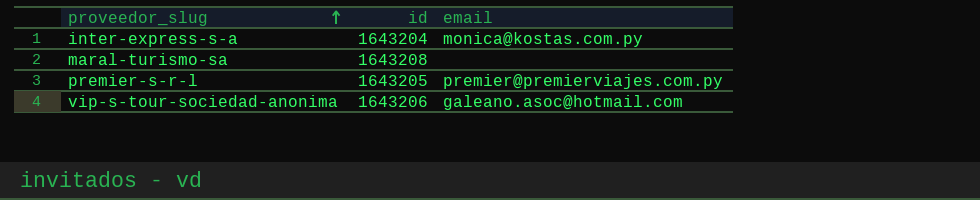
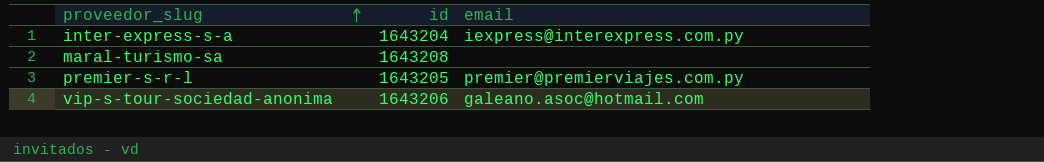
inter-express-s-a | email: monica@kostas.com.py -> iexpress@interexpress.com.py

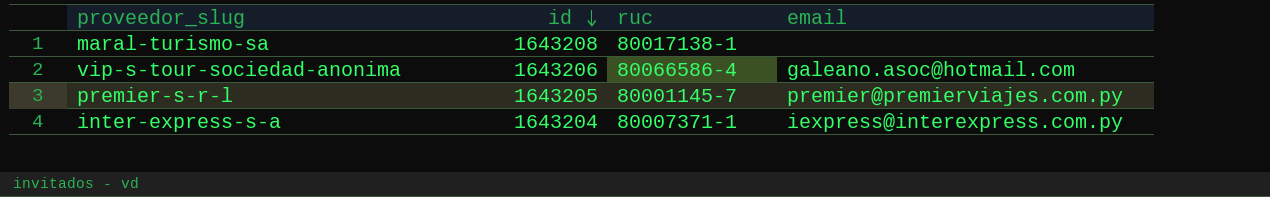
row order: proveedor_slug ascending -> id descending
column ruc | position: none -> 3

